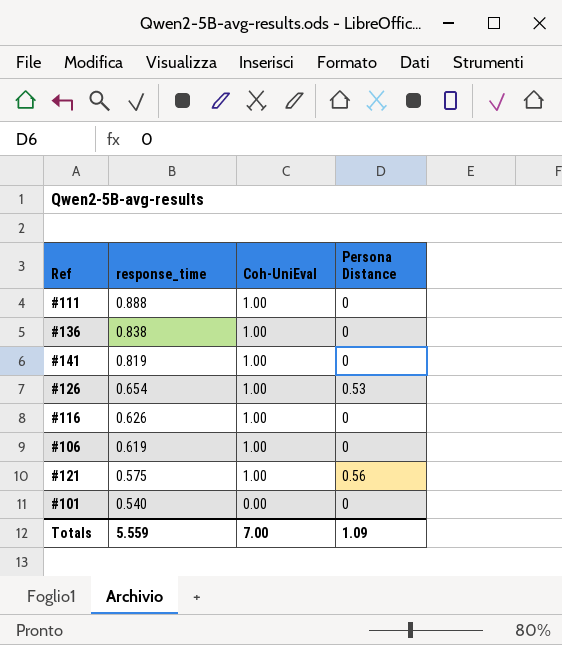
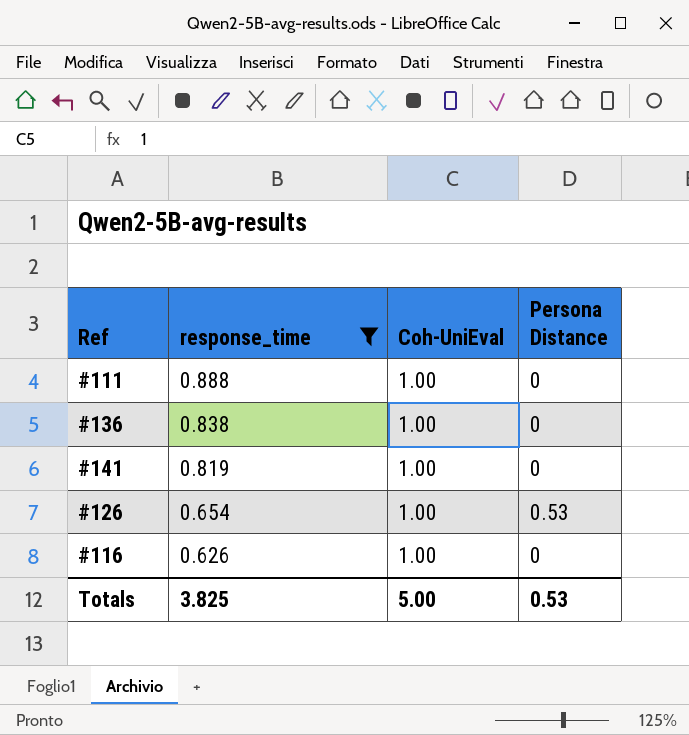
filter: none -> response_time >= 0.626
Totals | response_time: 5.559 -> 3.825
Totals | Coh-UniEval: 7.00 -> 5.00
Totals | Persona Distance: 1.09 -> 0.53

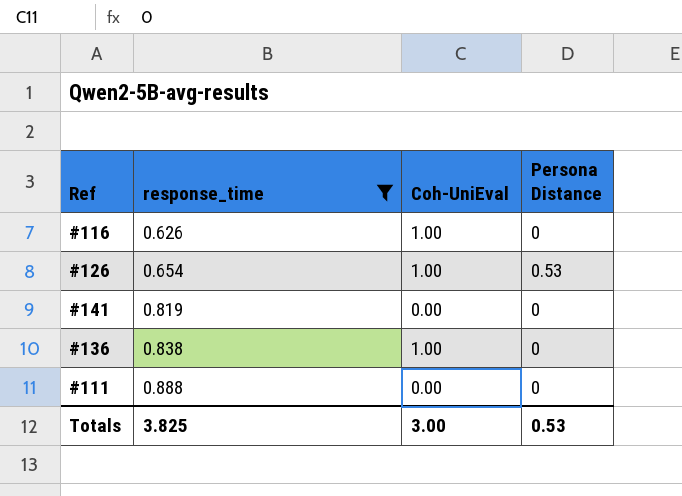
row order: response_time descending -> response_time ascending
#141 | Coh-UniEval: 1.00 -> 0.00
#111 | Coh-UniEval: 1.00 -> 0.00
Totals | Coh-UniEval: 5.00 -> 3.00

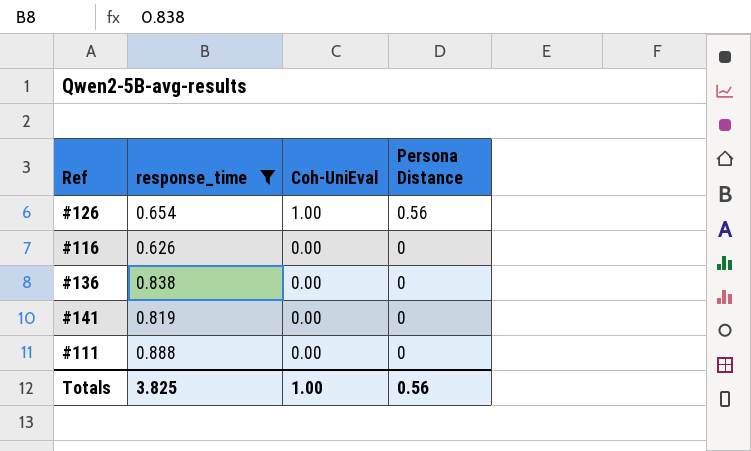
row order: response_time ascending -> Coh-UniEval descending
#126 | Persona Distance: 0.53 -> 0.56
#116 | Coh-UniEval: 1.00 -> 0.00
#136 | Coh-UniEval: 1.00 -> 0.00
Totals | Coh-UniEval: 3.00 -> 1.00
Totals | Persona Distance: 0.53 -> 0.56

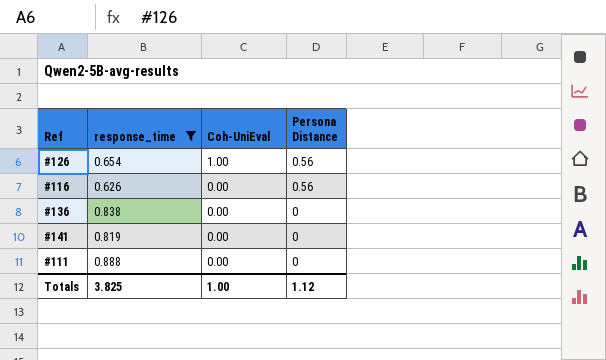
#116 | Persona Distance: 0 -> 0.56
Totals | Persona Distance: 0.56 -> 1.12

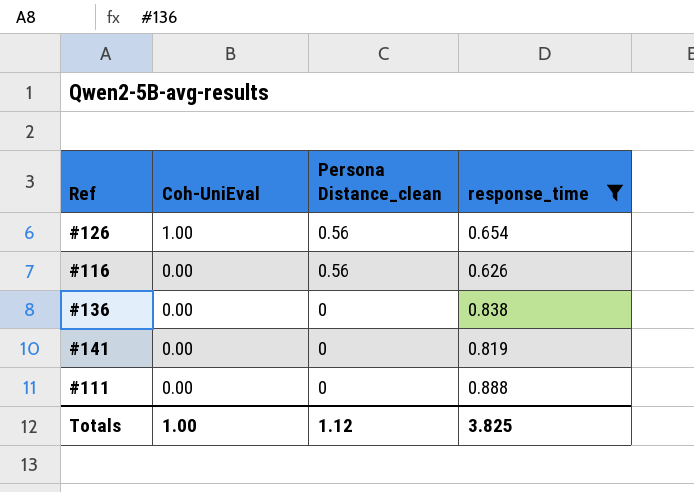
column name: Persona Distance -> Persona Distance_clean
column response_time | position: 2 -> 4

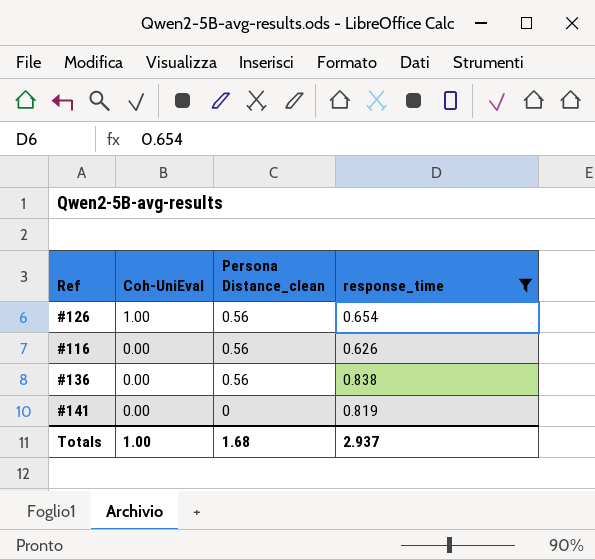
row #111: 0.00 | 0 | 0.888 -> none
#136 | Persona Distance_clean: 0 -> 0.56
Totals | Persona Distance_clean: 1.12 -> 1.68
Totals | response_time: 3.825 -> 2.937

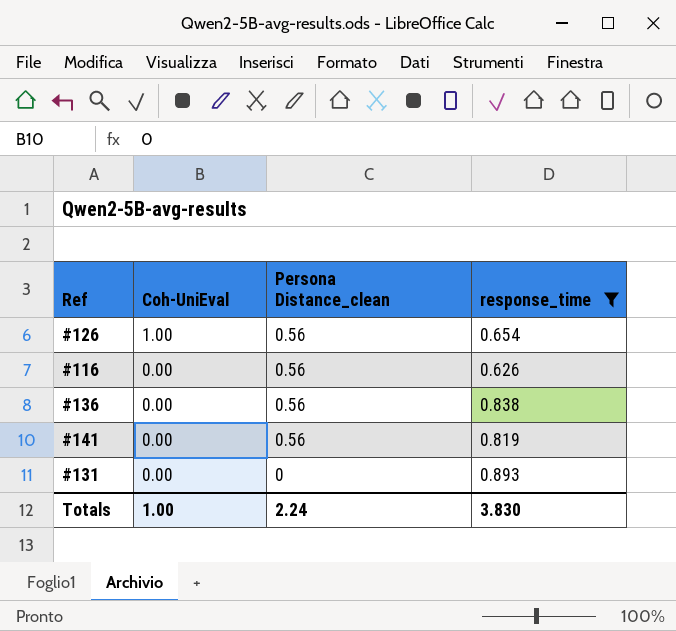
#141 | Persona Distance_clean: 0 -> 0.56
row #131: none -> 0.00 | 0 | 0.893
Totals | Persona Distance_clean: 1.68 -> 2.24
Totals | response_time: 2.937 -> 3.830

